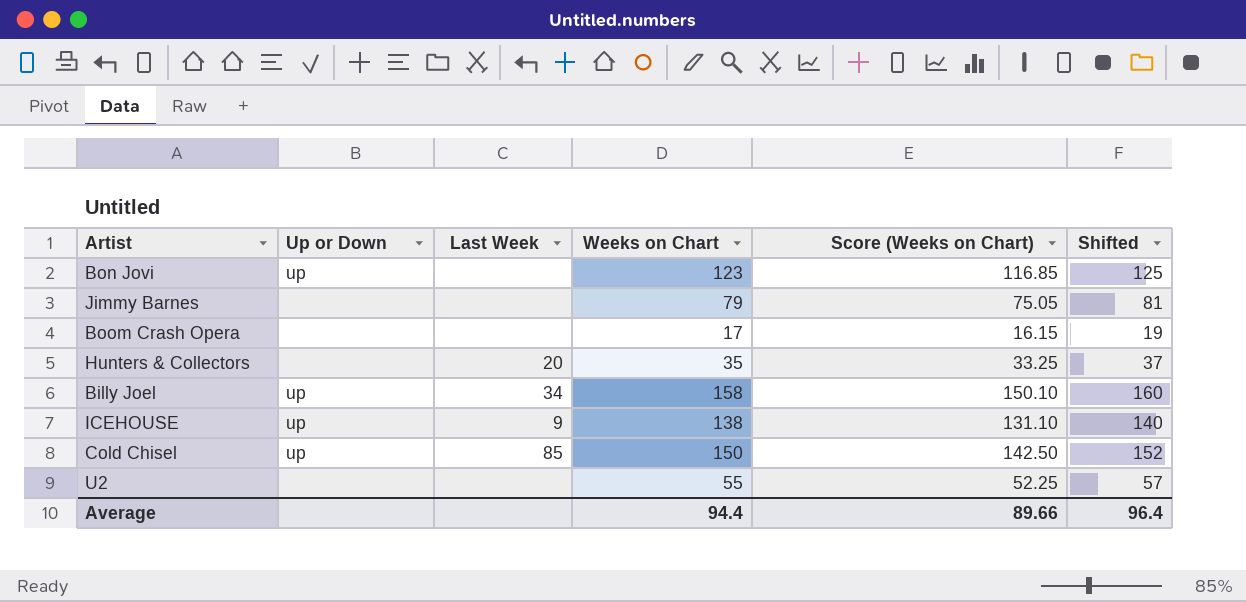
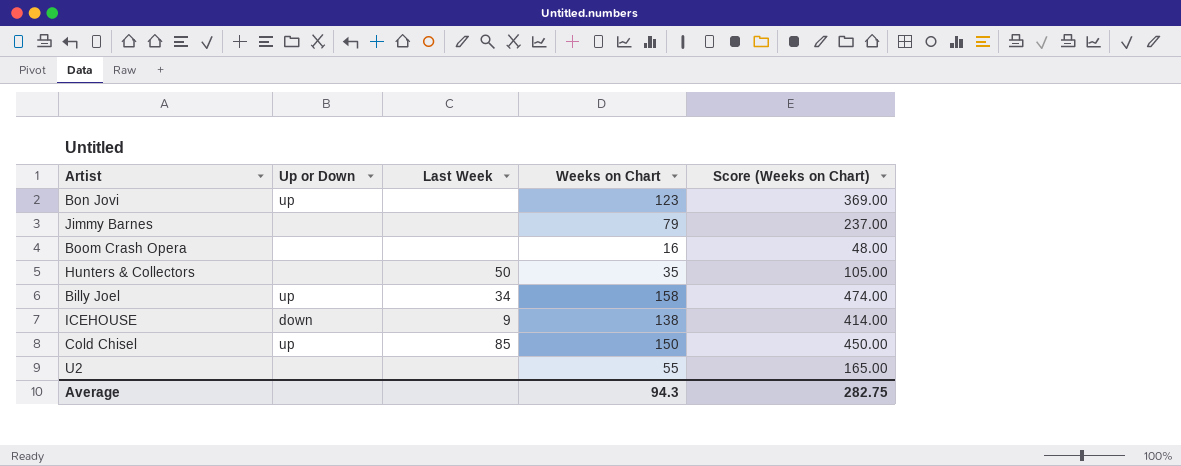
column Shifted | formula: [Weeks on Chart] + 2 -> none
column Score (Weeks on Chart) | formula: [Weeks on Chart] * 0.95 -> [Weeks on Chart] * 3
Boom Crash Opera | Weeks on Chart: 17 -> 16
Hunters & Collectors | Last Week: 20 -> 50
ICEHOUSE | Up or Down: up -> down
Average | Weeks on Chart: 94.4 -> 94.3
Average | Score (Weeks on Chart): 89.66 -> 282.75

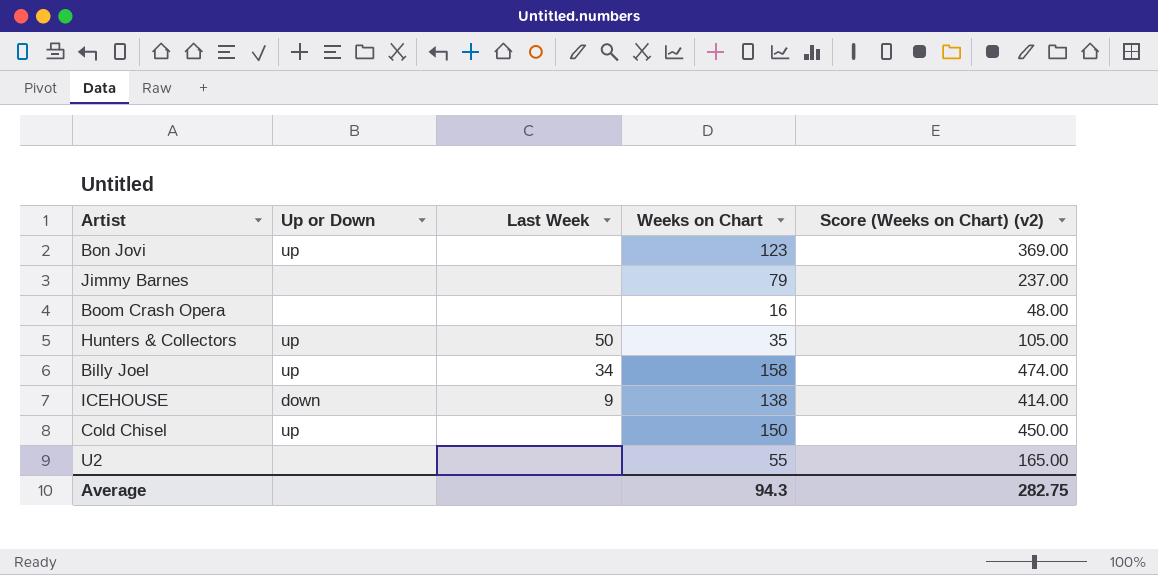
column name: Score (Weeks on Chart) -> Score (Weeks on Chart) (v2)
Hunters & Collectors | Up or Down: none -> up
Cold Chisel | Last Week: 85 -> none

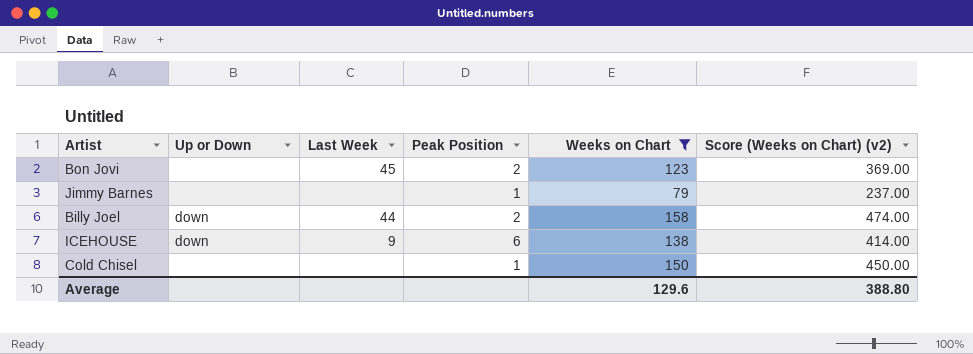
filter: none -> Weeks on Chart >= 79
column Peak Position | position: none -> 4
Bon Jovi | Up or Down: up -> none
Bon Jovi | Last Week: none -> 45
Billy Joel | Up or Down: up -> down
Billy Joel | Last Week: 34 -> 44
Cold Chisel | Up or Down: up -> none
Average | Weeks on Chart: 94.3 -> 129.6
Average | Score (Weeks on Chart) (v2): 282.75 -> 388.80

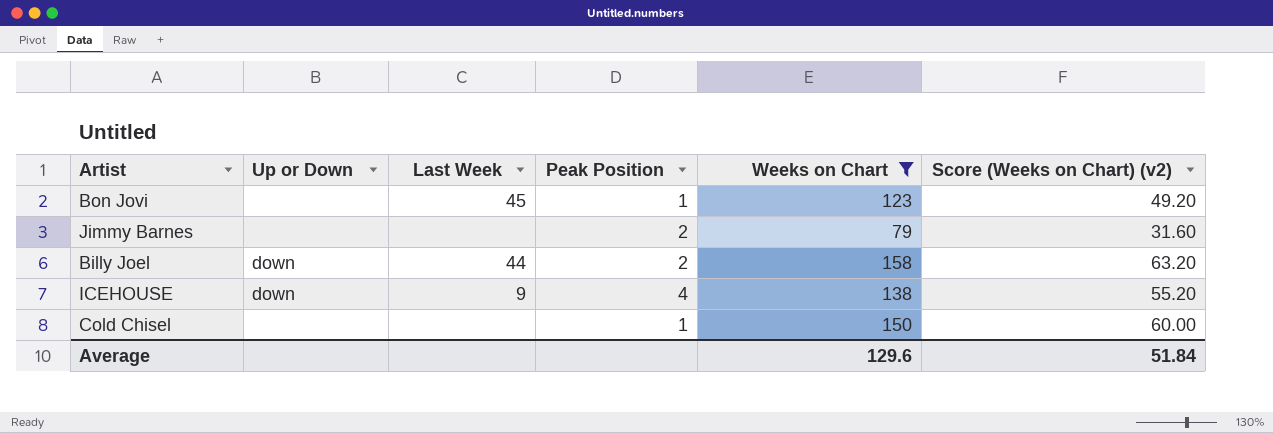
column Score (Weeks on Chart) (v2) | formula: [Weeks on Chart] * 3 -> [Weeks on Chart] * 0.4
Bon Jovi | Peak Position: 2 -> 1
Jimmy Barnes | Peak Position: 1 -> 2
ICEHOUSE | Peak Position: 6 -> 4
Average | Score (Weeks on Chart) (v2): 388.80 -> 51.84

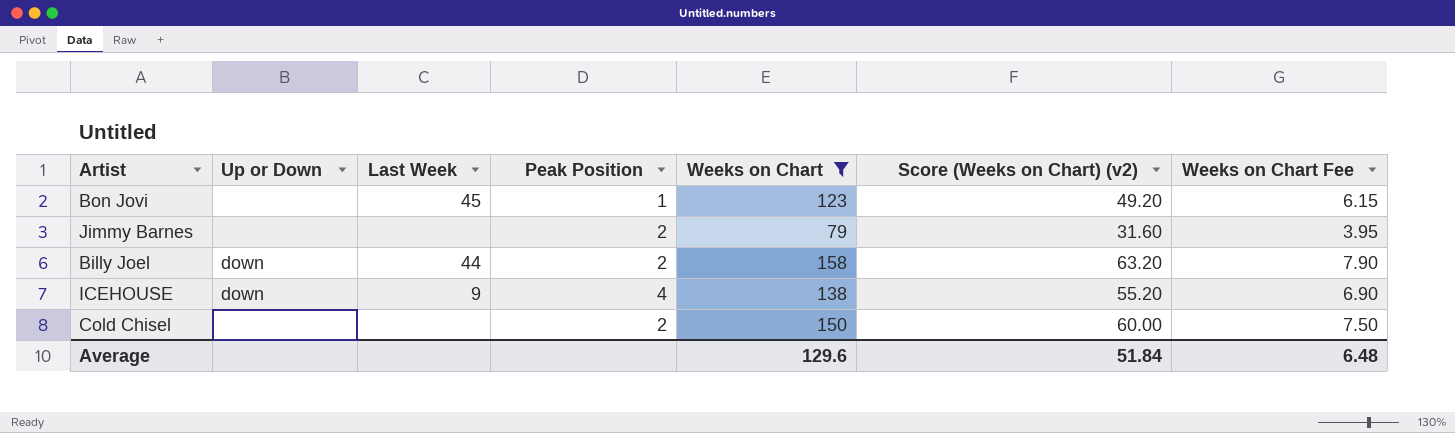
column Weeks on Chart Fee | formula: none -> [Weeks on Chart] * 0.05
Cold Chisel | Peak Position: 1 -> 2

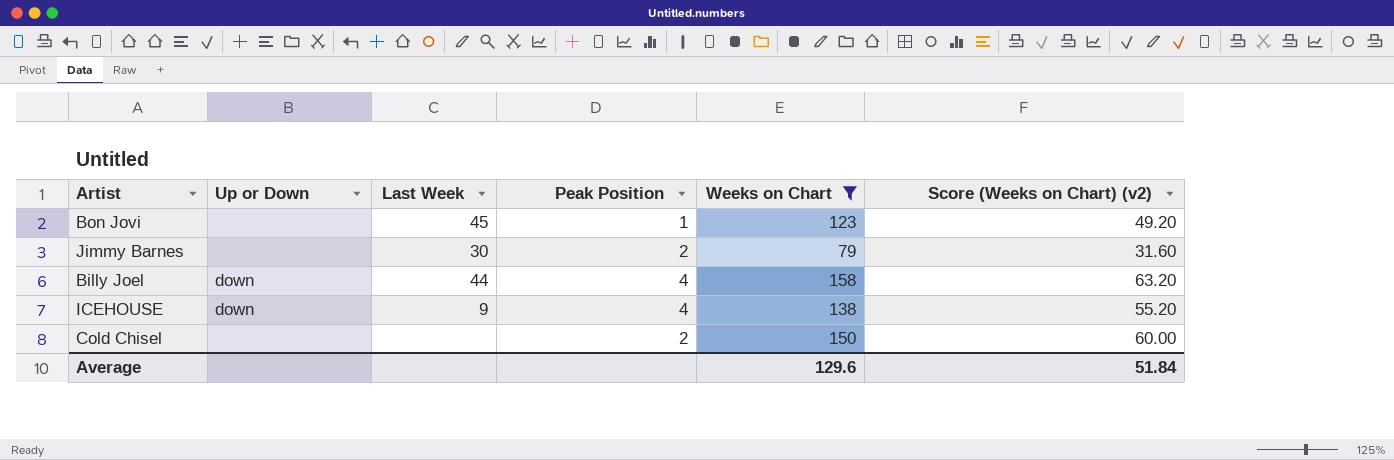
column Weeks on Chart Fee | formula: [Weeks on Chart] * 0.05 -> none
Jimmy Barnes | Last Week: none -> 30
Billy Joel | Peak Position: 2 -> 4

